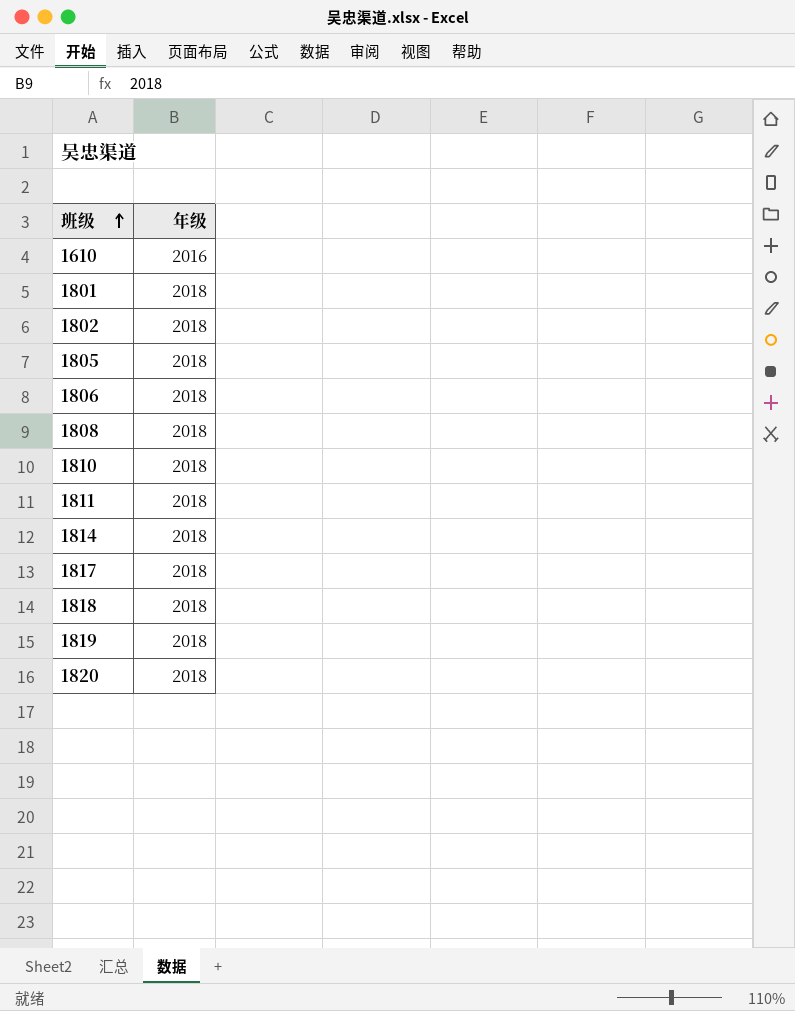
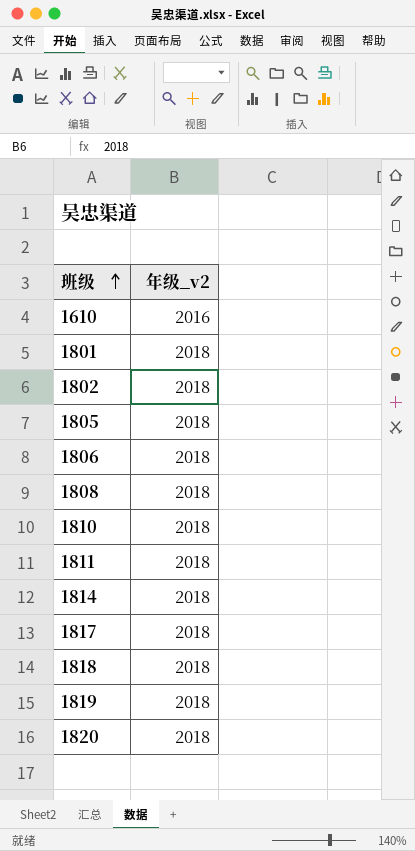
column name: 年级 -> 年级_v2

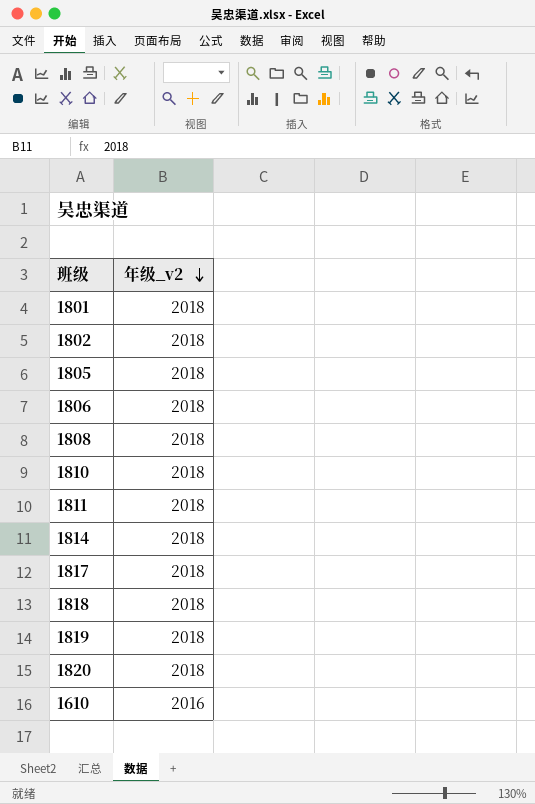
row order: 班级 ascending -> 年级_v2 descending

